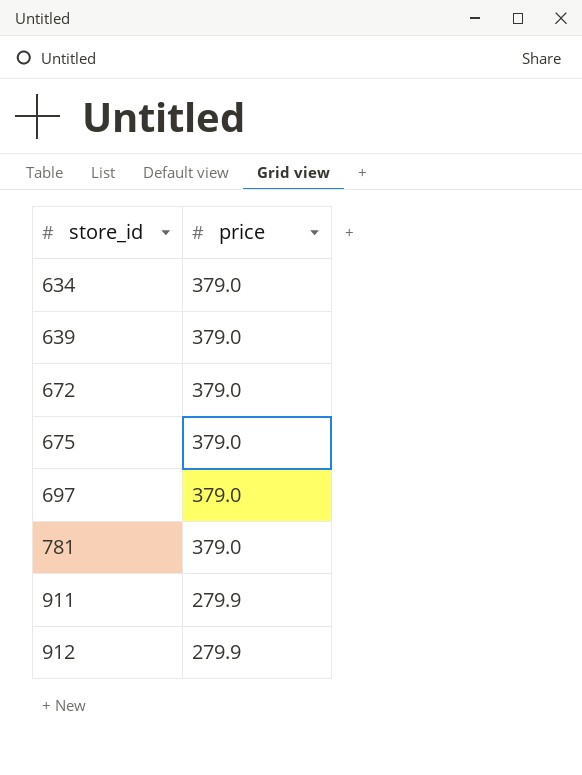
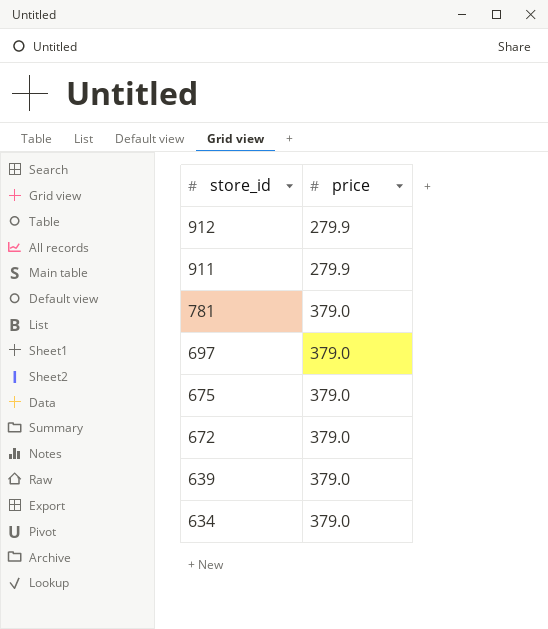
row order: store_id ascending -> store_id descending

